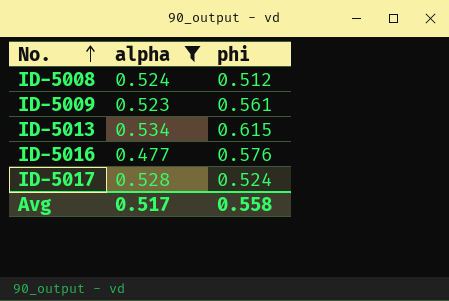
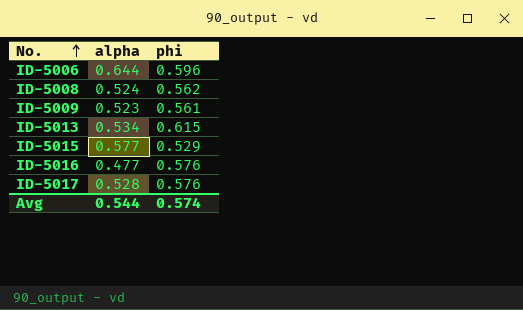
filter: alpha <= 0.534 -> none
ID-5008 | phi: 0.512 -> 0.562
ID-5017 | phi: 0.524 -> 0.576
Avg | alpha: 0.517 -> 0.544
Avg | phi: 0.558 -> 0.574

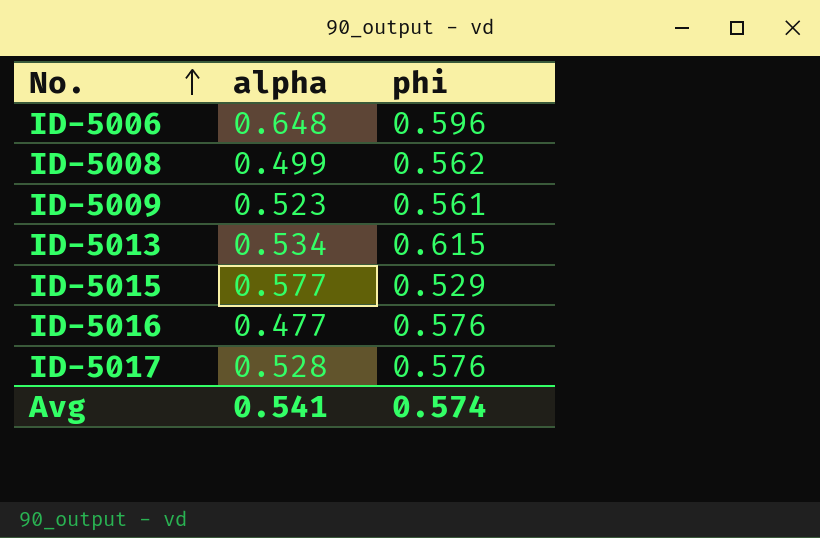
ID-5006 | alpha: 0.644 -> 0.648
ID-5008 | alpha: 0.524 -> 0.499
Avg | alpha: 0.544 -> 0.541

